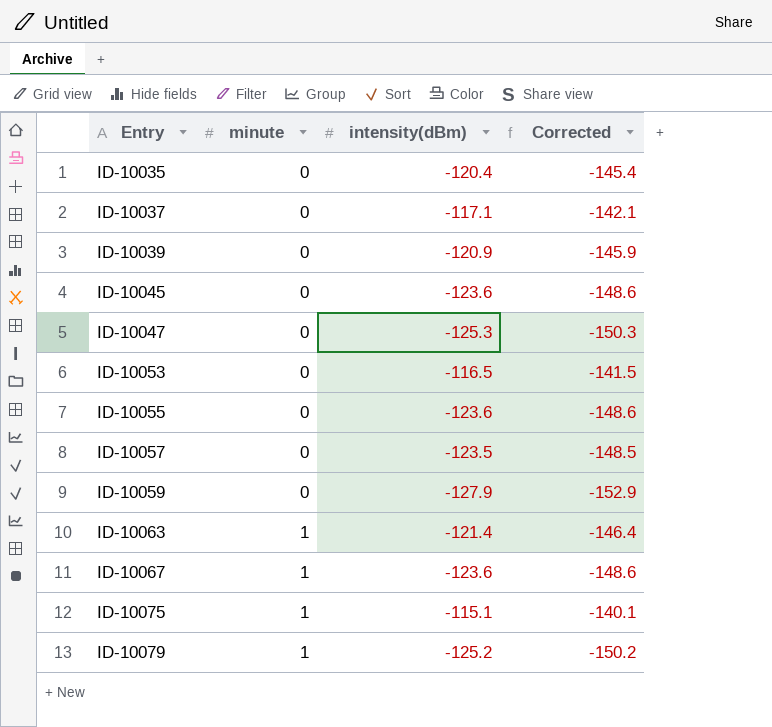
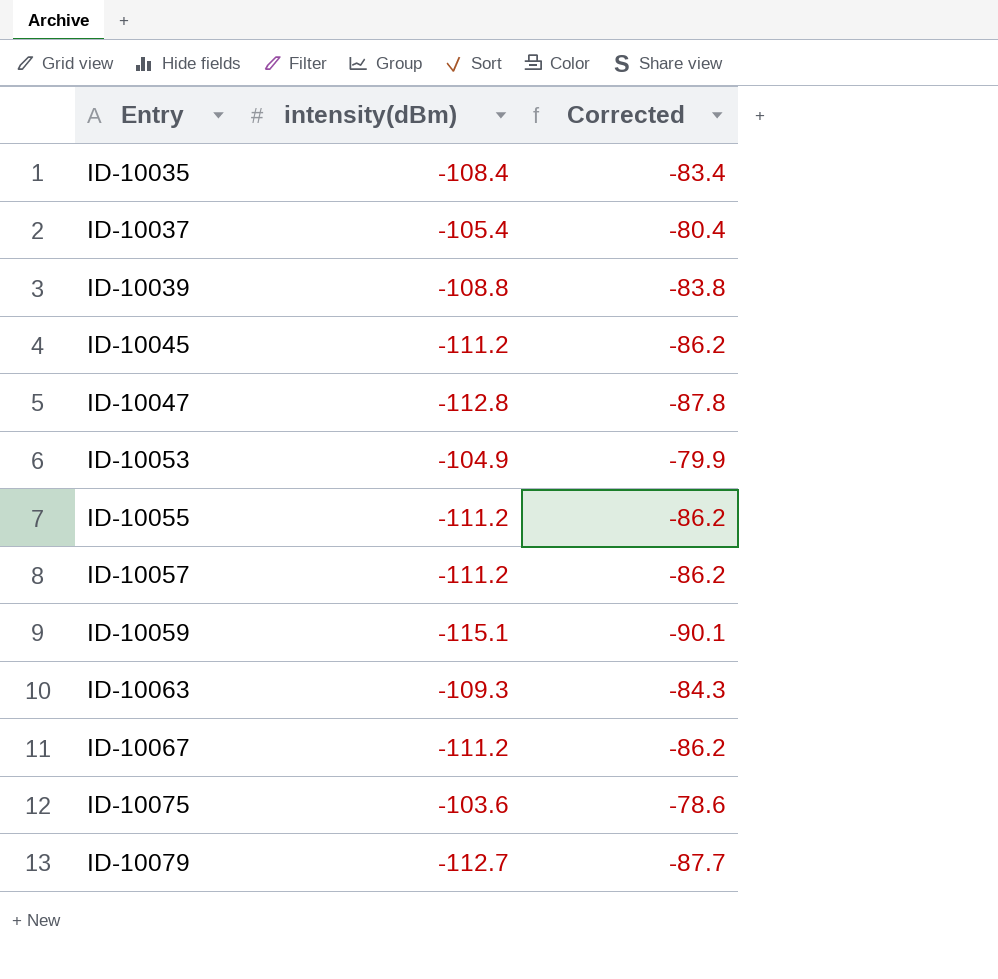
column minute | position: 2 -> none
column Corrected | formula: [intensity(dBm)] - 25 -> [intensity(dBm)] + 25
ID-10035 | intensity(dBm): -120.4 -> -108.4
ID-10037 | intensity(dBm): -117.1 -> -105.4
ID-10039 | intensity(dBm): -120.9 -> -108.8
ID-10045 | intensity(dBm): -123.6 -> -111.2
ID-10047 | intensity(dBm): -125.3 -> -112.8
ID-10053 | intensity(dBm): -116.5 -> -104.9
ID-10055 | intensity(dBm): -123.6 -> -111.2
ID-10057 | intensity(dBm): -123.5 -> -111.2
ID-10059 | intensity(dBm): -127.9 -> -115.1
ID-10063 | intensity(dBm): -121.4 -> -109.3
ID-10067 | intensity(dBm): -123.6 -> -111.2
ID-10075 | intensity(dBm): -115.1 -> -103.6
ID-10079 | intensity(dBm): -125.2 -> -112.7

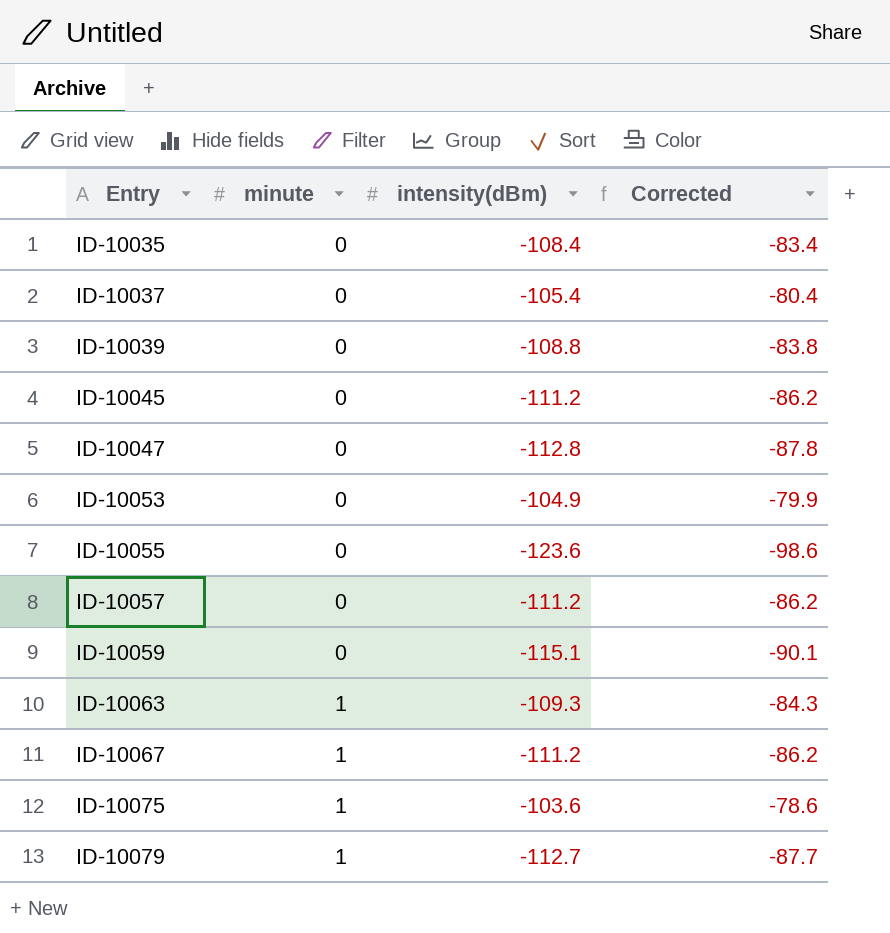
column minute | position: none -> 2
ID-10055 | intensity(dBm): -111.2 -> -123.6
ID-10055 | Corrected: -86.2 -> -98.6

